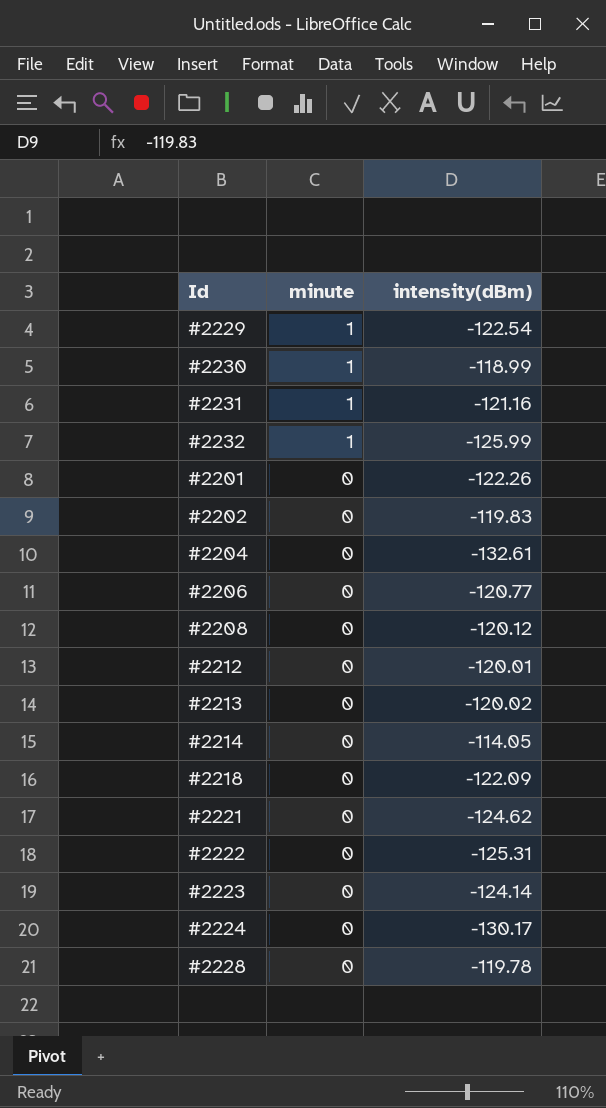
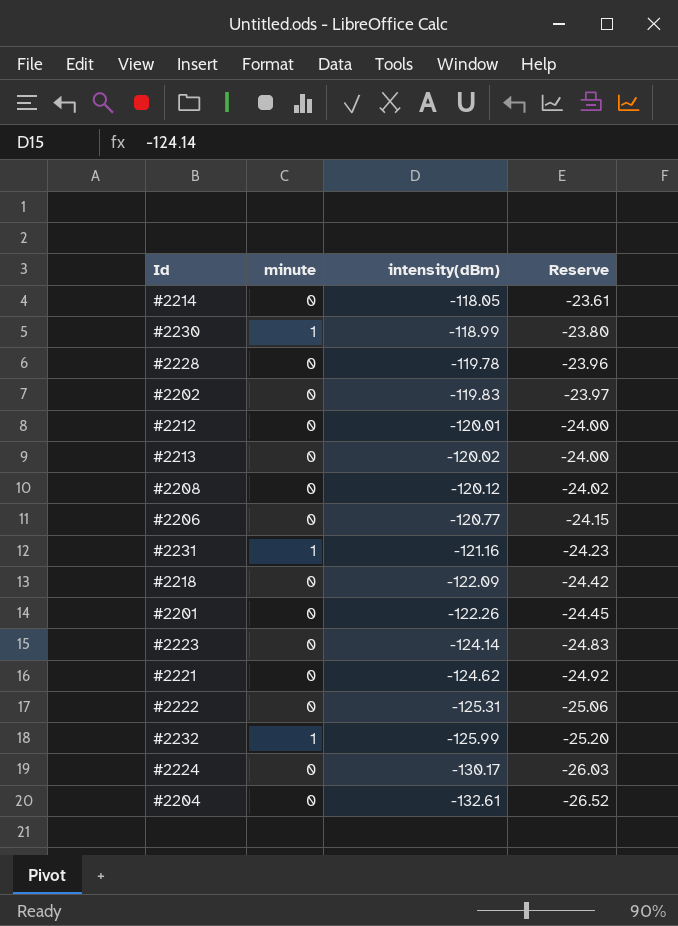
row order: minute descending -> intensity(dBm) descending
column Reserve | formula: none -> [intensity(dBm)] * 0.2
row #2229: 1 | -122.54 -> none
#2214 | intensity(dBm): -114.05 -> -118.05

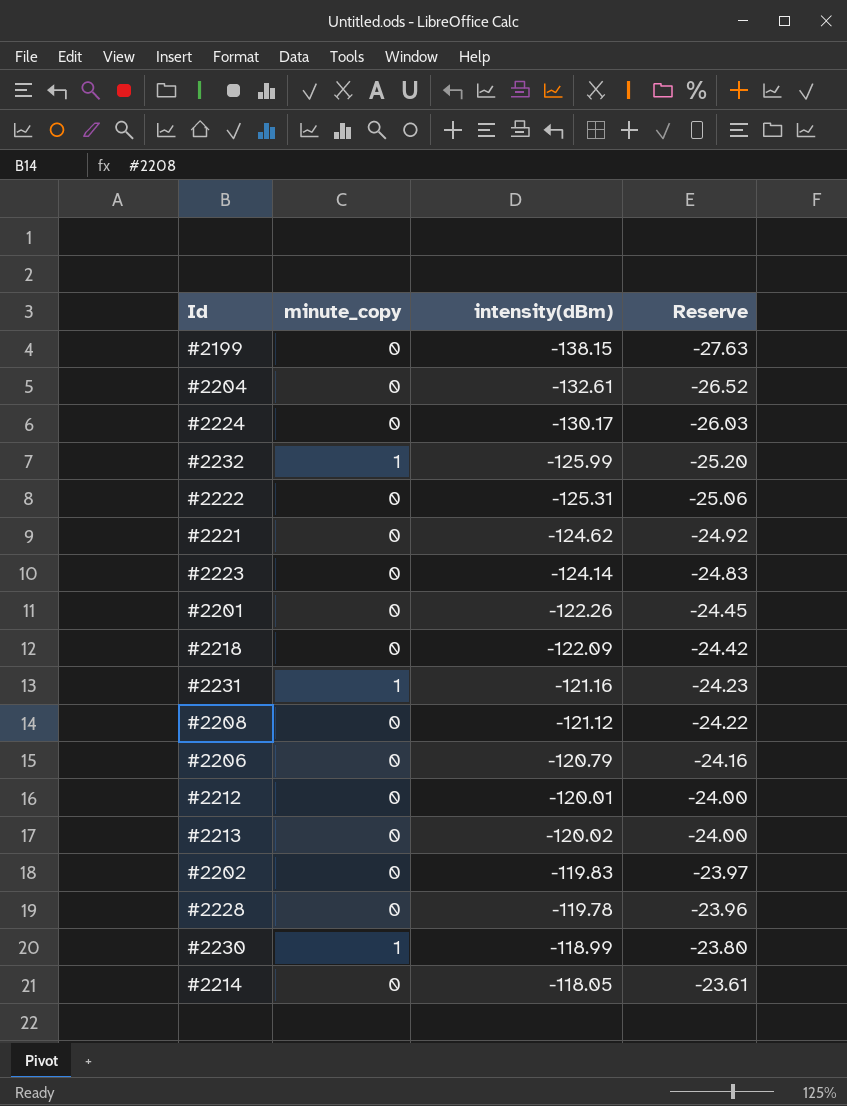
row order: intensity(dBm) descending -> Reserve ascending
column name: minute -> minute_copy
row #2199: none -> 0 | -138.15 | -27.63
#2208 | intensity(dBm): -120.12 -> -121.12
#2208 | Reserve: -24.02 -> -24.22
#2206 | intensity(dBm): -120.77 -> -120.79
#2206 | Reserve: -24.15 -> -24.16

